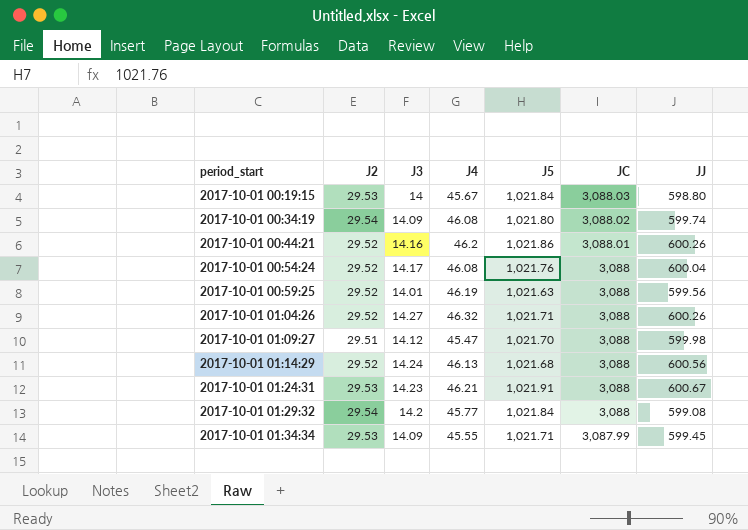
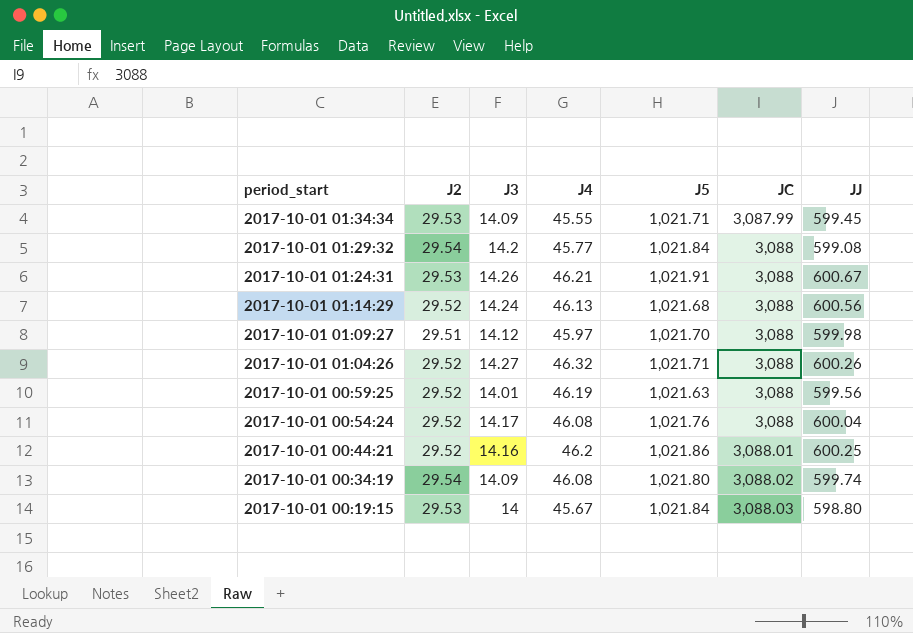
row order: period_start ascending -> period_start descending
2017-10-01 01:24:31 | J3: 14.23 -> 14.26
2017-10-01 01:09:27 | J4: 45.47 -> 45.97
2017-10-01 00:44:21 | JJ: 600.26 -> 600.25

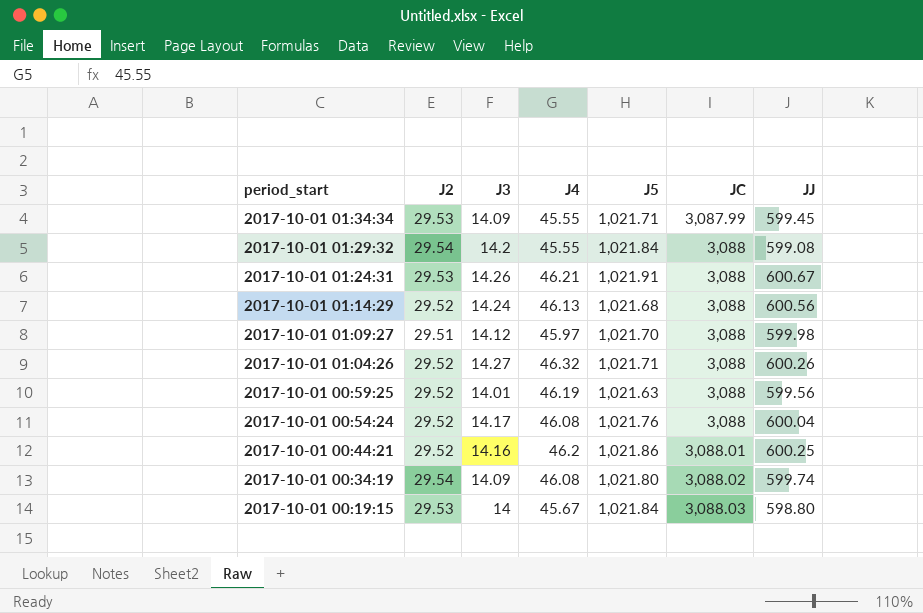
2017-10-01 01:29:32 | J4: 45.77 -> 45.55

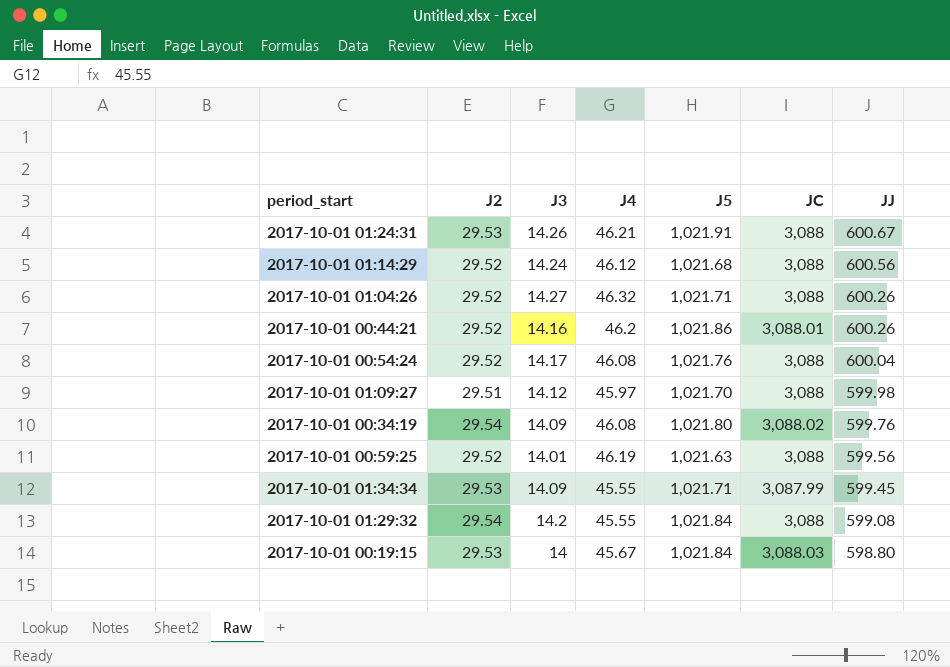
row order: period_start descending -> JJ descending
2017-10-01 01:14:29 | J4: 46.13 -> 46.12
2017-10-01 00:44:21 | JJ: 600.25 -> 600.26
2017-10-01 00:34:19 | JJ: 599.74 -> 599.76

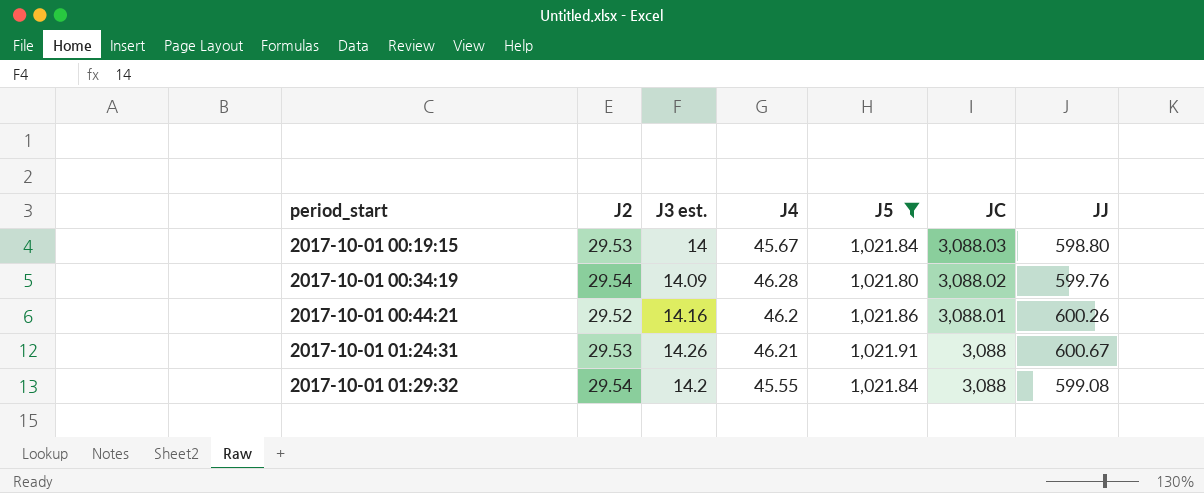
filter: none -> J5 >= 1,021.80
row order: JJ descending -> period_start ascending
column name: J3 -> J3 est.
2017-10-01 00:34:19 | J4: 46.08 -> 46.28

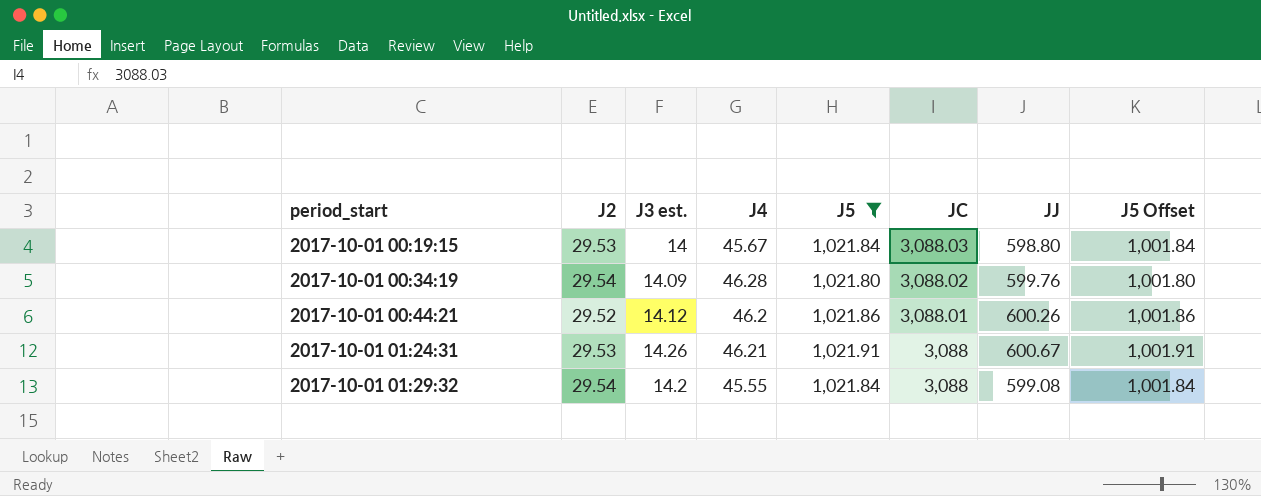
column J5 Offset | formula: none -> [J5] - 20
2017-10-01 00:44:21 | J3 est.: 14.16 -> 14.12

